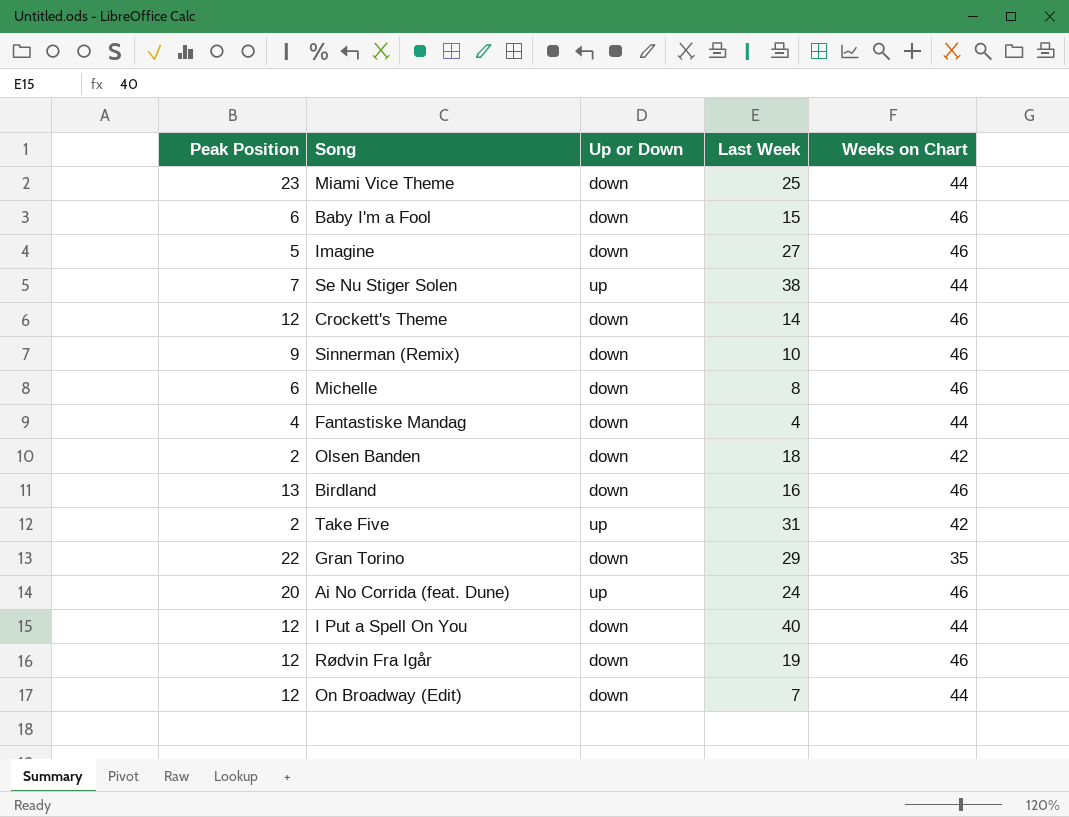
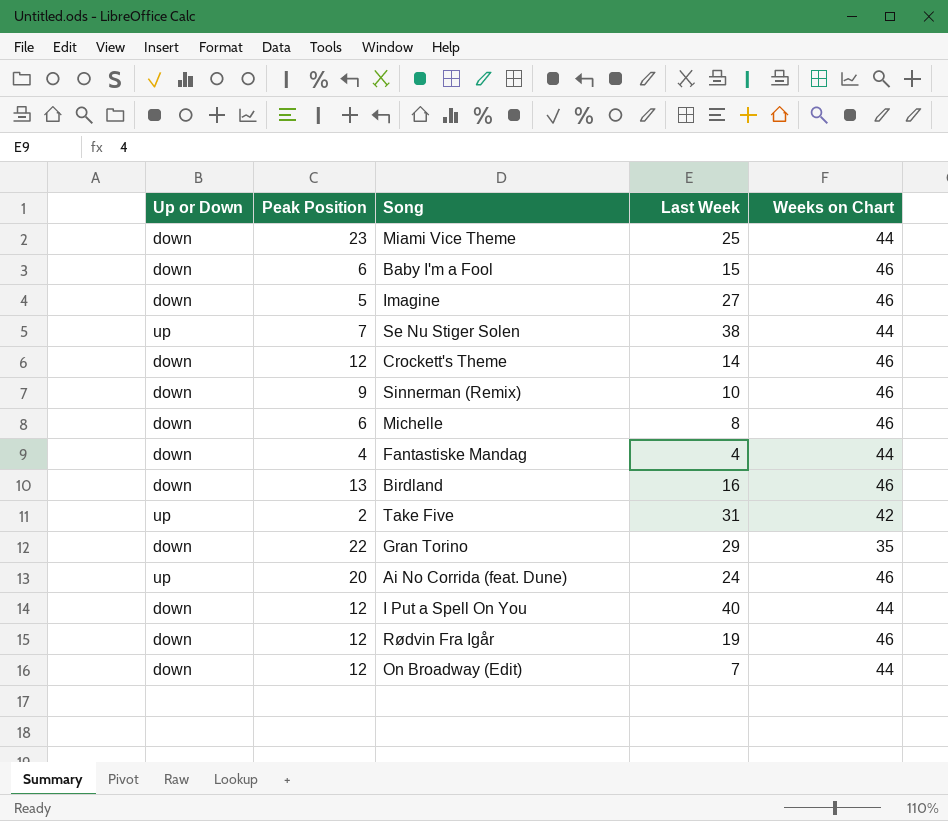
column Up or Down | position: 3 -> 1
row Olsen Banden: 2 | down | 18 | 42 -> none

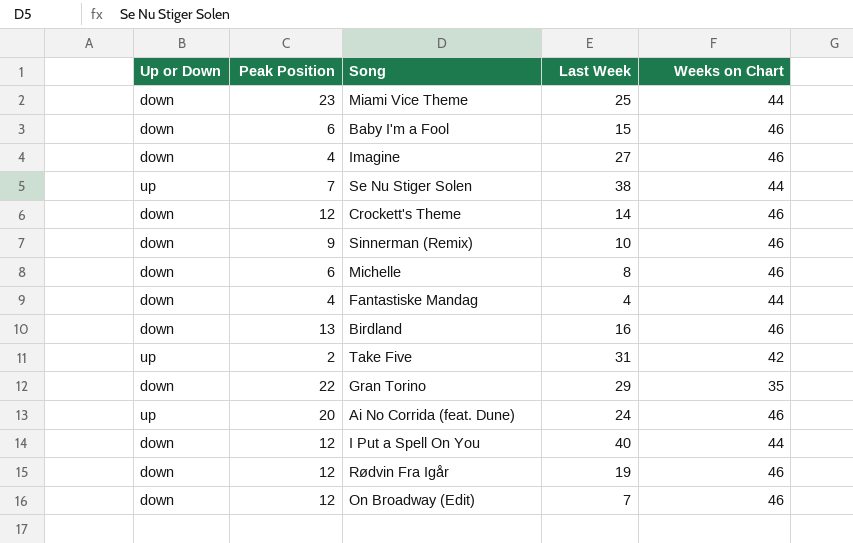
Imagine | Peak Position: 5 -> 4
On Broadway (Edit) | Weeks on Chart: 44 -> 46

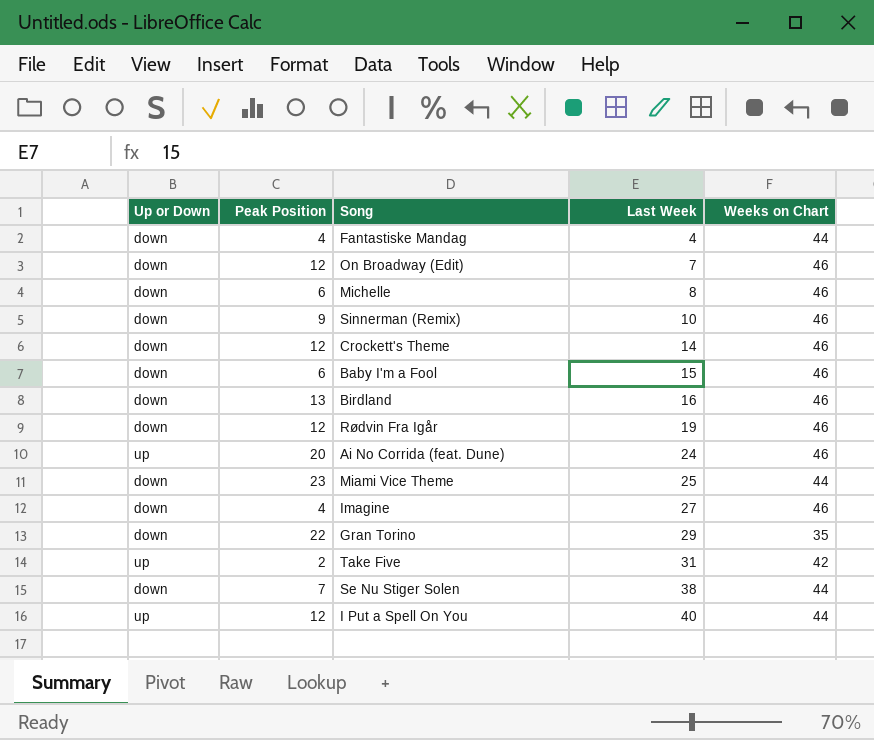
row order: none -> Last Week ascending
Se Nu Stiger Solen | Up or Down: up -> down
I Put a Spell On You | Up or Down: down -> up

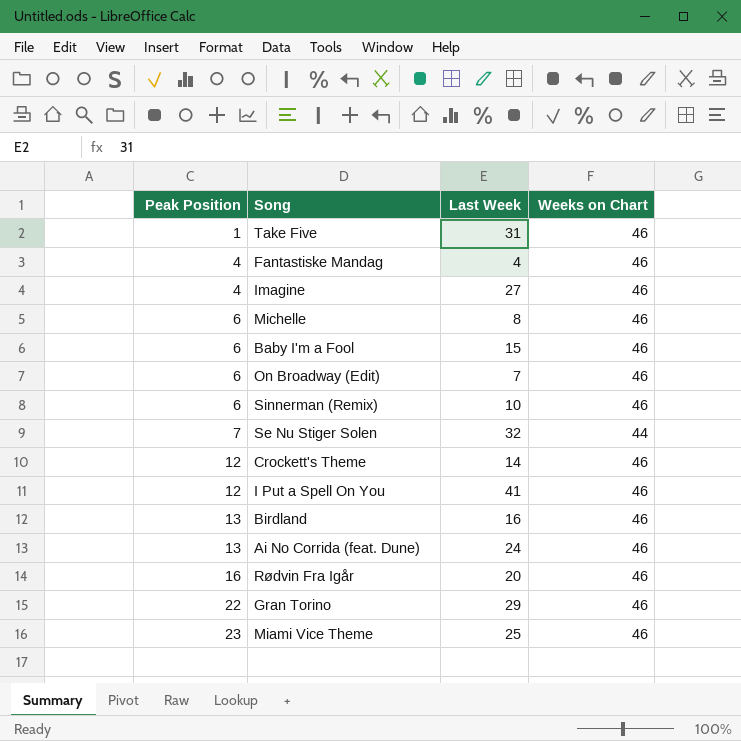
row order: Last Week ascending -> Peak Position ascending
column Up or Down | position: 1 -> none
Take Five | Peak Position: 2 -> 1
Take Five | Weeks on Chart: 42 -> 46
Fantastiske Mandag | Weeks on Chart: 44 -> 46
On Broadway (Edit) | Peak Position: 12 -> 6
Sinnerman (Remix) | Peak Position: 9 -> 6
Se Nu Stiger Solen | Last Week: 38 -> 32
I Put a Spell On You | Last Week: 40 -> 41
I Put a Spell On You | Weeks on Chart: 44 -> 46
Ai No Corrida (feat. Dune) | Peak Position: 20 -> 13
Rødvin Fra Igår | Peak Position: 12 -> 16
Rødvin Fra Igår | Last Week: 19 -> 20
Gran Torino | Weeks on Chart: 35 -> 46
Miami Vice Theme | Weeks on Chart: 44 -> 46

